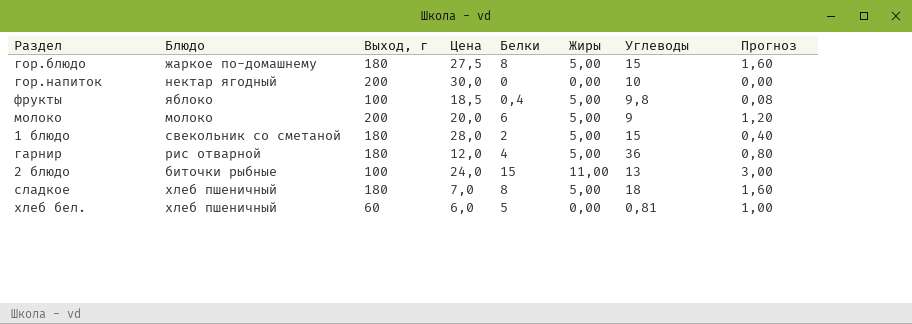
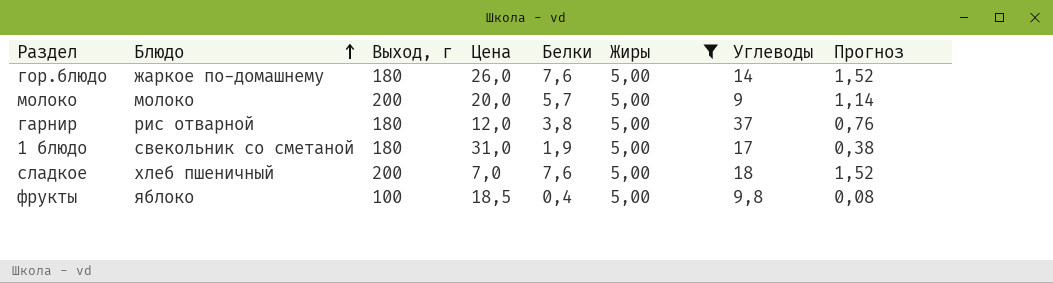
filter: none -> Жиры = 5,00
row order: none -> Блюдо ascending
гор.блюдо | Цена: 27,5 -> 26,0
гор.блюдо | Белки: 8 -> 7,6
гор.блюдо | Углеводы: 15 -> 14
гор.блюдо | Прогноз: 1,60 -> 1,52
молоко | Белки: 6 -> 5,7
молоко | Прогноз: 1,20 -> 1,14
гарнир | Белки: 4 -> 3,8
гарнир | Углеводы: 36 -> 37
гарнир | Прогноз: 0,80 -> 0,76
1 блюдо | Цена: 28,0 -> 31,0
1 блюдо | Белки: 2 -> 1,9
1 блюдо | Углеводы: 15 -> 17
1 блюдо | Прогноз: 0,40 -> 0,38
сладкое | Выход, г: 180 -> 200
сладкое | Белки: 8 -> 7,6
сладкое | Прогноз: 1,60 -> 1,52

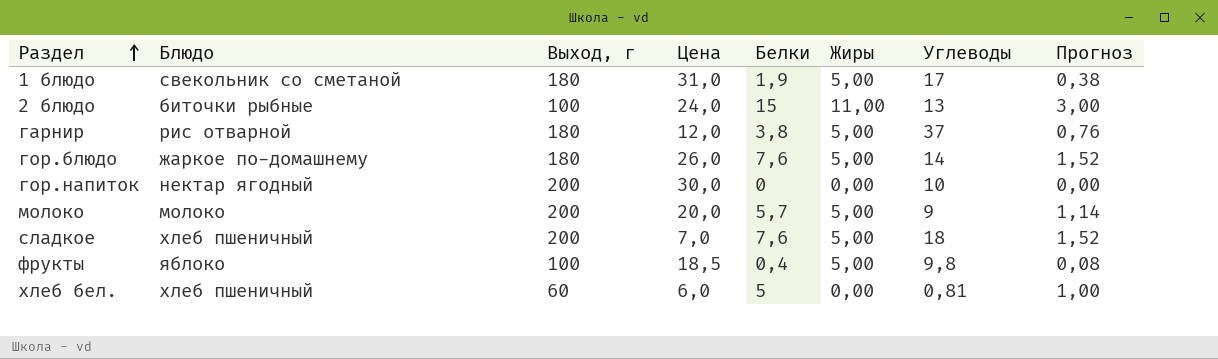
filter: Жиры = 5,00 -> none
row order: Блюдо ascending -> Раздел ascending

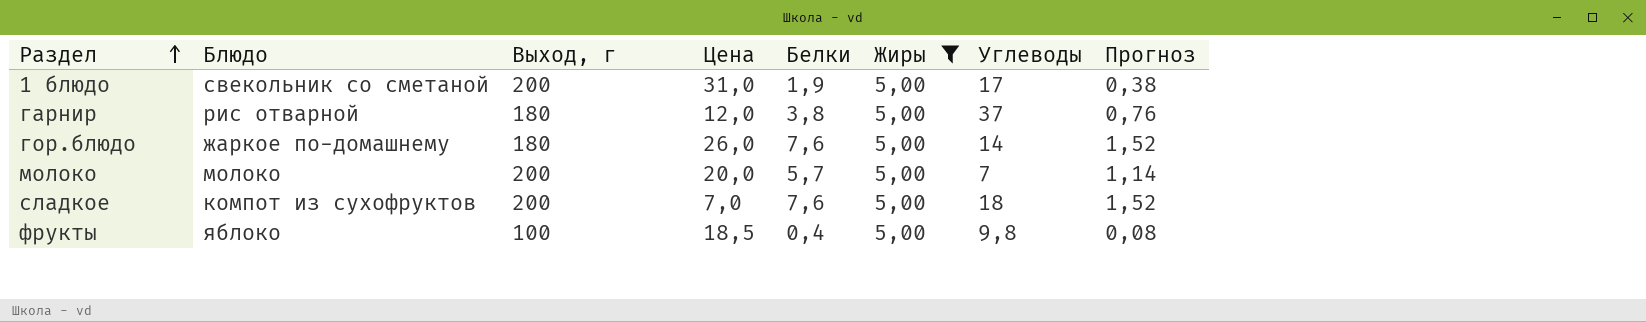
filter: none -> Жиры = 5,00
1 блюдо | Выход, г: 180 -> 200
молоко | Углеводы: 9 -> 7
сладкое | Блюдо: хлеб пшеничный -> компот из сухофруктов

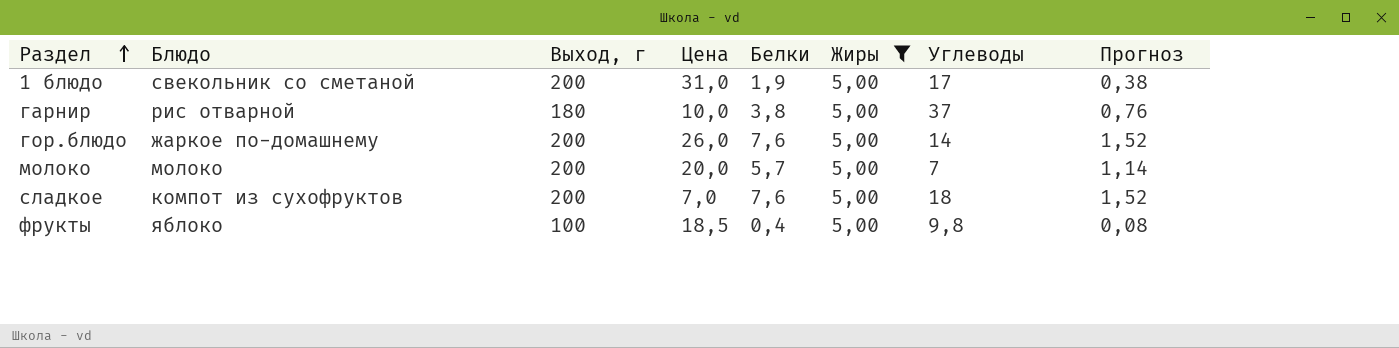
гарнир | Цена: 12,0 -> 10,0
гор.блюдо | Выход, г: 180 -> 200

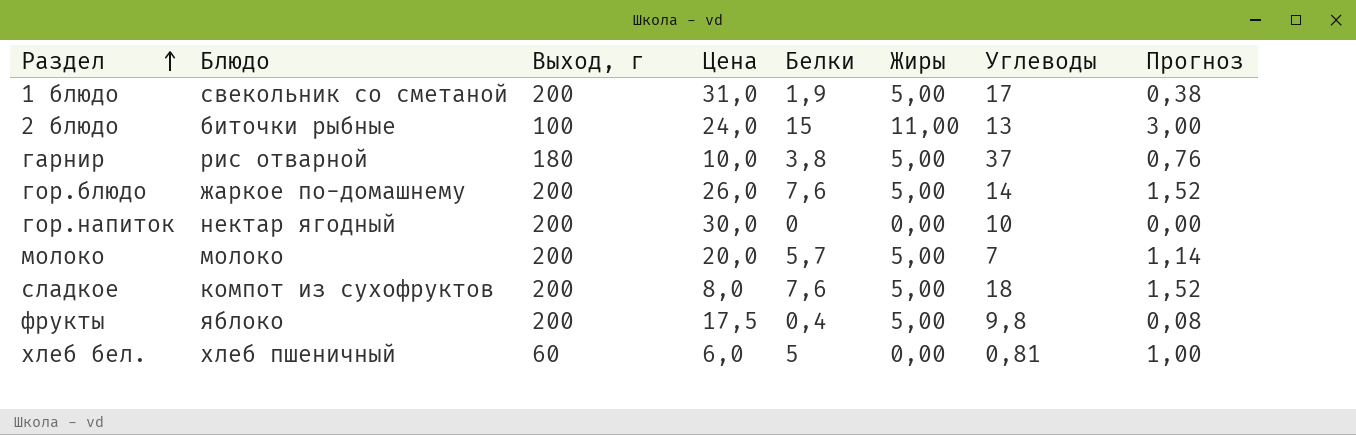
filter: Жиры = 5,00 -> none
сладкое | Цена: 7,0 -> 8,0
фрукты | Выход, г: 100 -> 200
фрукты | Цена: 18,5 -> 17,5

